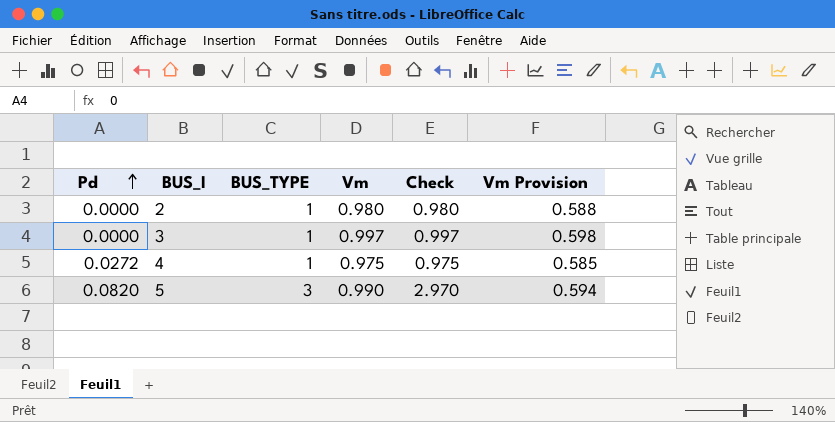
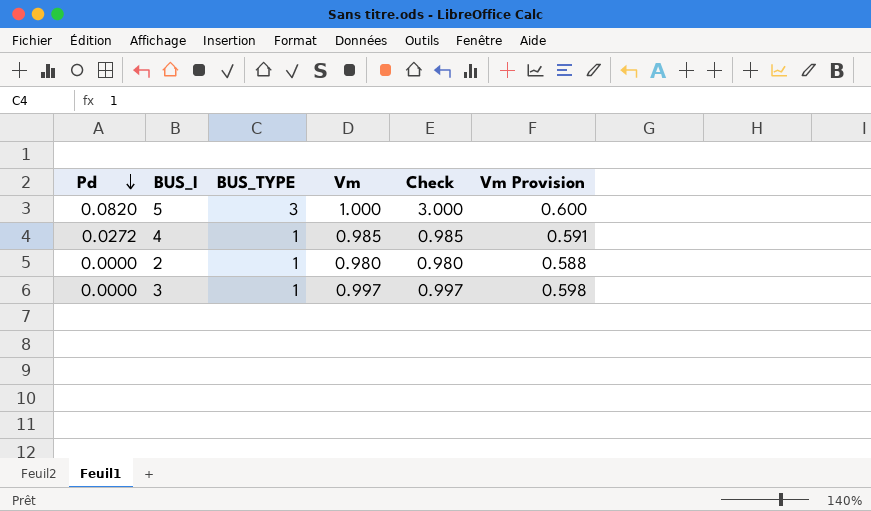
row order: Pd ascending -> Pd descending
5 | Vm: 0.990 -> 1.000
5 | Check: 2.970 -> 3.000
5 | Vm Provision: 0.594 -> 0.600
4 | Vm: 0.975 -> 0.985
4 | Check: 0.975 -> 0.985
4 | Vm Provision: 0.585 -> 0.591

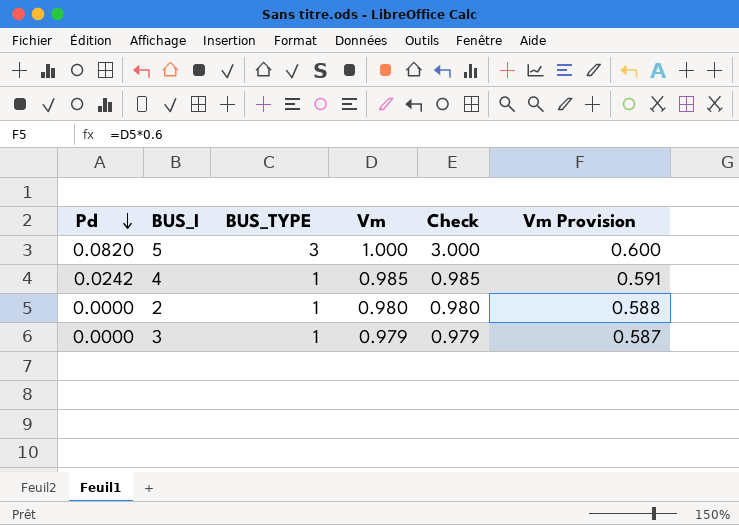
4 | Pd: 0.0272 -> 0.0242
3 | Vm: 0.997 -> 0.979
3 | Check: 0.997 -> 0.979
3 | Vm Provision: 0.598 -> 0.587

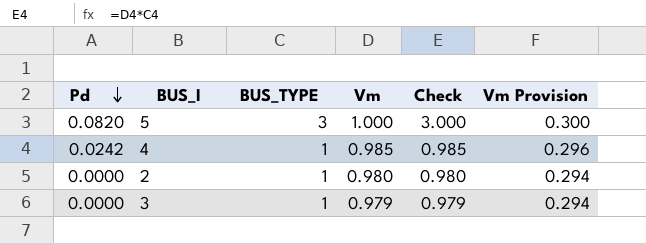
column Vm Provision | formula: [Vm] * 0.6 -> [Vm] * 0.3

